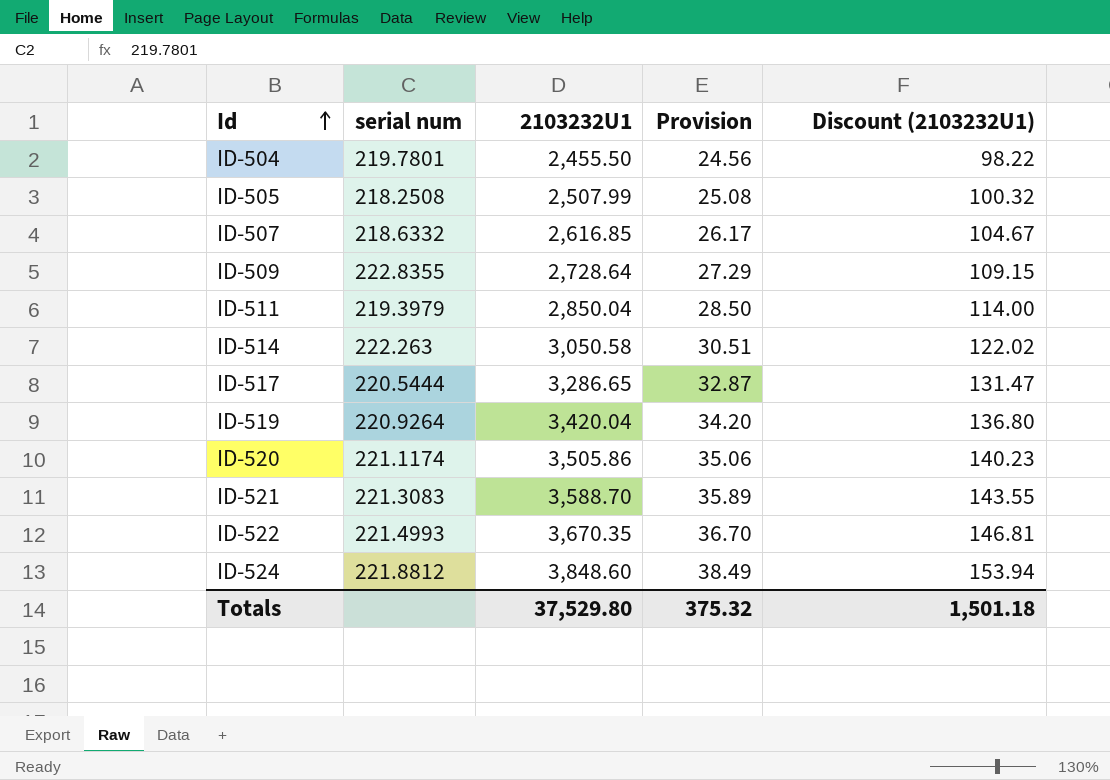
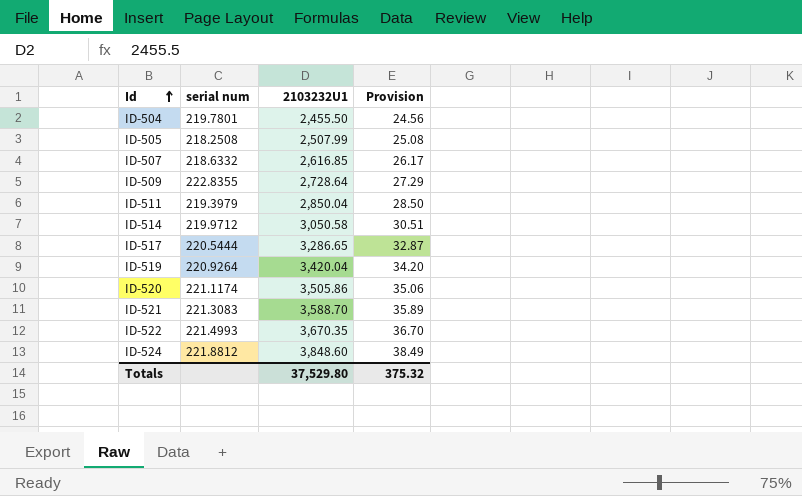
column Discount (2103232U1) | formula: [2103232U1] * 0.04 -> none
ID-514 | serial num: 222.263 -> 219.9712

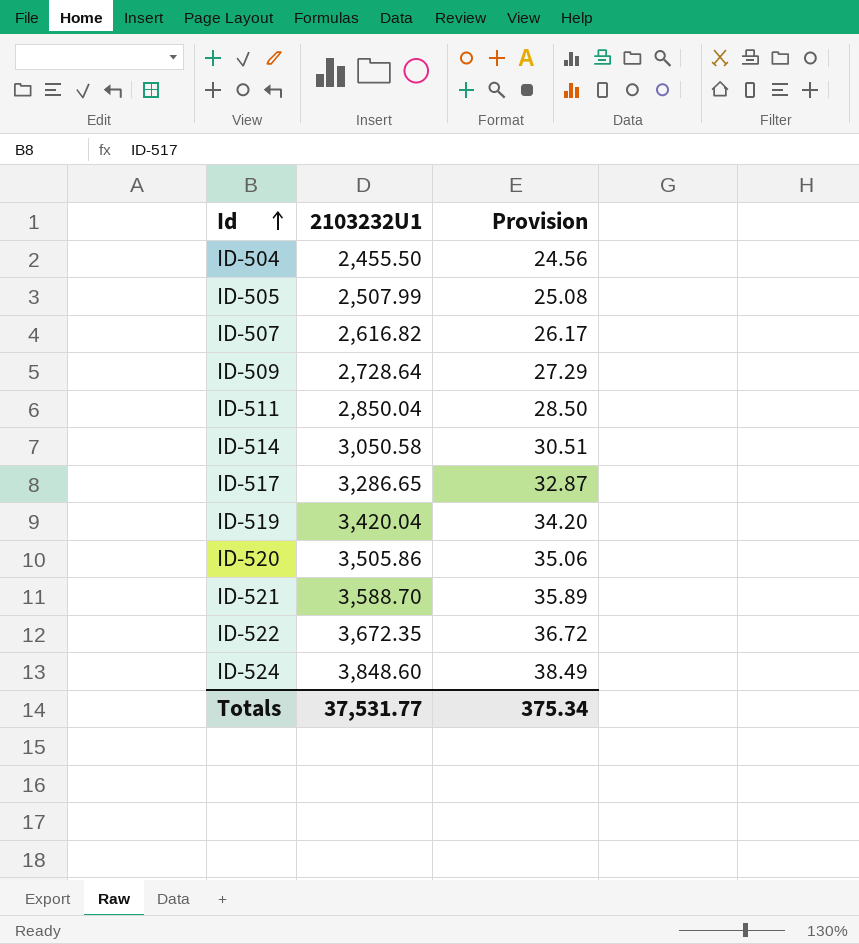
column serial num | position: 2 -> none
ID-507 | 2103232U1: 2,616.85 -> 2,616.82
ID-522 | 2103232U1: 3,670.35 -> 3,672.35
ID-522 | Provision: 36.70 -> 36.72
Totals | 2103232U1: 37,529.80 -> 37,531.77
Totals | Provision: 375.32 -> 375.34

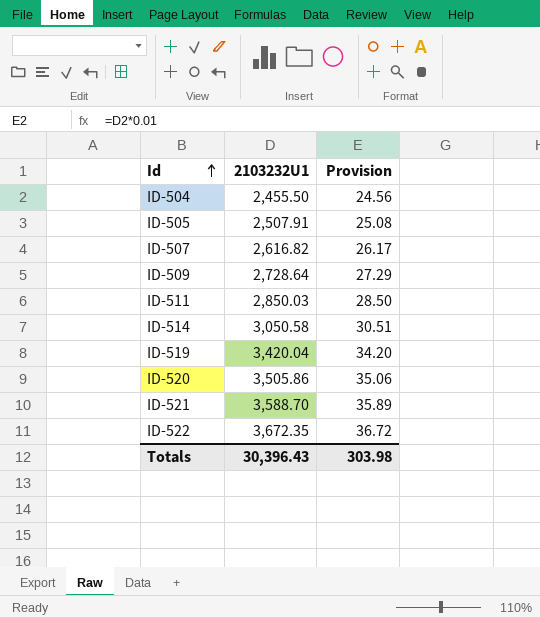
row ID-517: 3,286.65 | 32.87 -> none
row ID-524: 3,848.60 | 38.49 -> none
ID-505 | 2103232U1: 2,507.99 -> 2,507.91
ID-511 | 2103232U1: 2,850.04 -> 2,850.03
Totals | 2103232U1: 37,531.77 -> 30,396.43
Totals | Provision: 375.34 -> 303.98

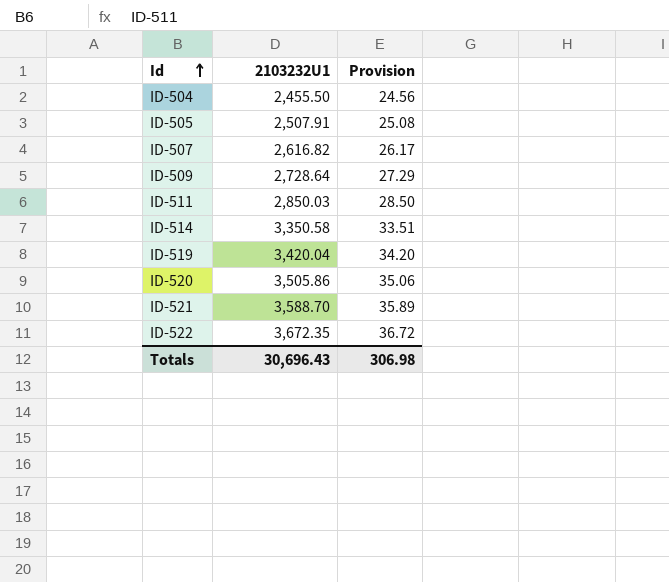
ID-514 | 2103232U1: 3,050.58 -> 3,350.58
ID-514 | Provision: 30.51 -> 33.51
Totals | 2103232U1: 30,396.43 -> 30,696.43
Totals | Provision: 303.98 -> 306.98

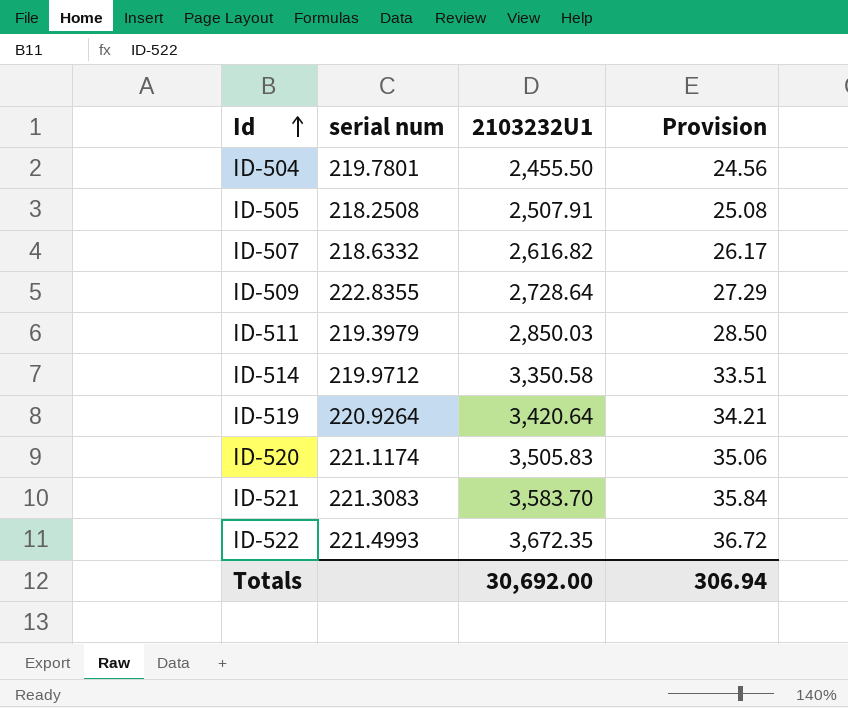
column serial num | position: none -> 2
ID-519 | 2103232U1: 3,420.04 -> 3,420.64
ID-519 | Provision: 34.20 -> 34.21
ID-520 | 2103232U1: 3,505.86 -> 3,505.83
ID-521 | 2103232U1: 3,588.70 -> 3,583.70
ID-521 | Provision: 35.89 -> 35.84
Totals | 2103232U1: 30,696.43 -> 30,692.00
Totals | Provision: 306.98 -> 306.94

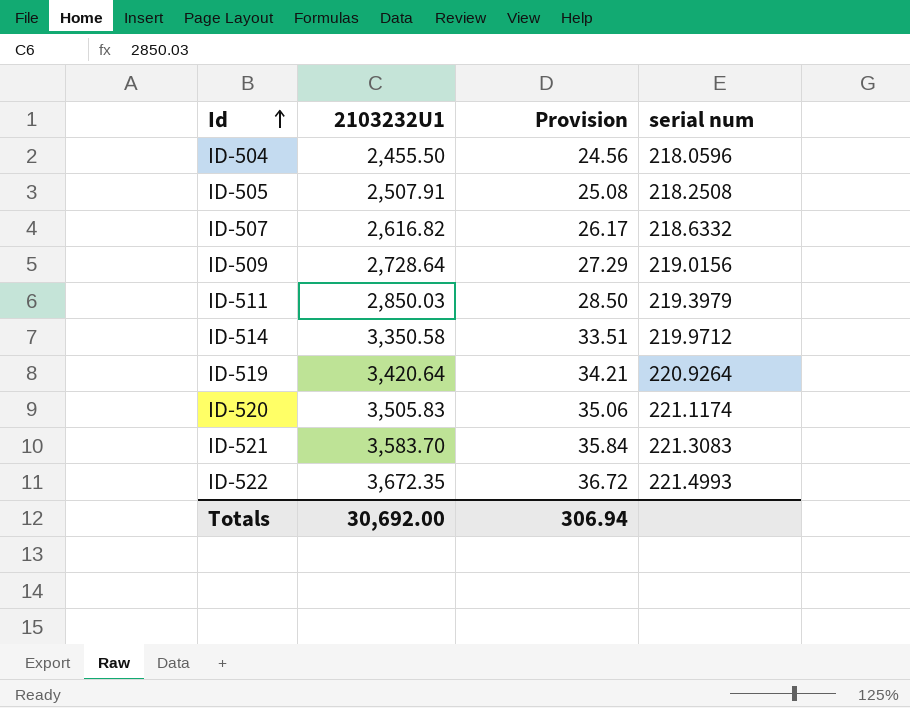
column serial num | position: 2 -> 4
ID-504 | serial num: 219.7801 -> 218.0596
ID-509 | serial num: 222.8355 -> 219.0156

